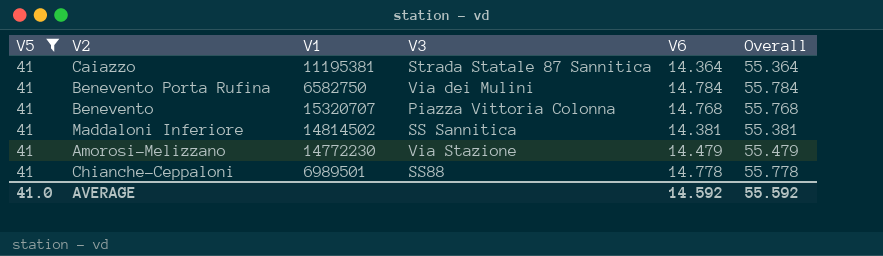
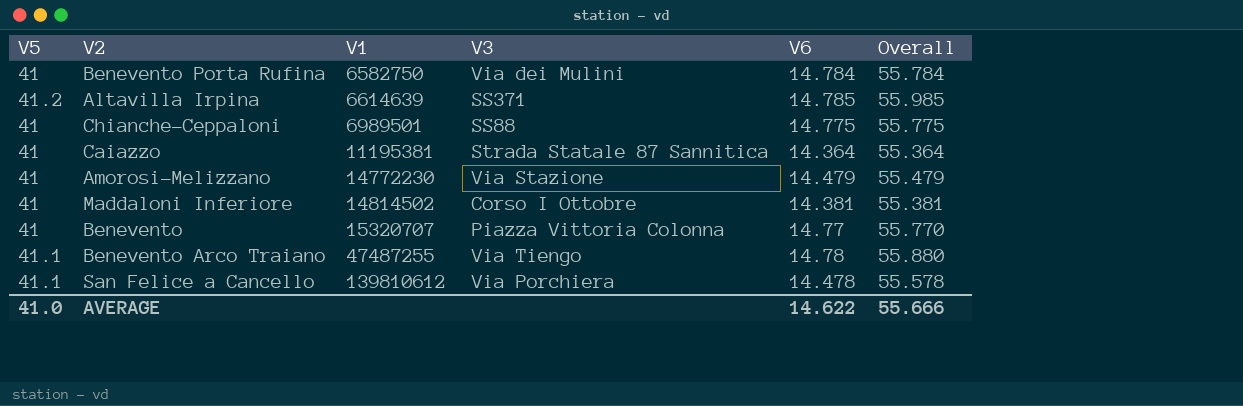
filter: V5 = 41 -> none
row order: none -> V1 ascending
Chianche-Ceppaloni | V6: 14.778 -> 14.775
Chianche-Ceppaloni | Overall: 55.778 -> 55.775
Maddaloni Inferiore | V3: SS Sannitica -> Corso I Ottobre
Benevento | V6: 14.768 -> 14.77
Benevento | Overall: 55.768 -> 55.770
AVERAGE | V6: 14.592 -> 14.622
AVERAGE | Overall: 55.592 -> 55.666

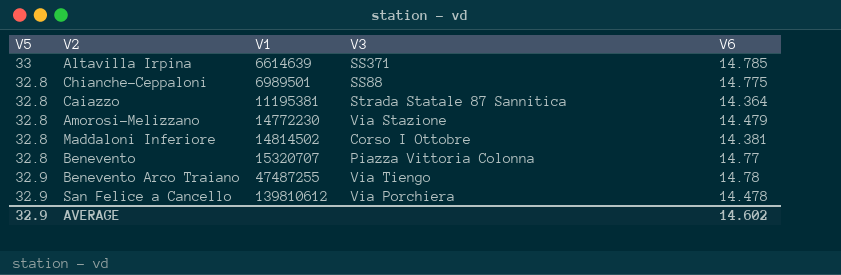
column Overall | formula: [V5] + [V6] -> none
row Benevento Porta Rufina: 41 | 6582750 | Via dei Mulini | 14.784 | 55.784 -> none
Altavilla Irpina | V5: 41.2 -> 33
Chianche-Ceppaloni | V5: 41 -> 32.8
Caiazzo | V5: 41 -> 32.8
Amorosi-Melizzano | V5: 41 -> 32.8
Maddaloni Inferiore | V5: 41 -> 32.8
Benevento | V5: 41 -> 32.8
Benevento Arco Traiano | V5: 41.1 -> 32.9
San Felice a Cancello | V5: 41.1 -> 32.9
AVERAGE | V5: 41.0 -> 32.9
AVERAGE | V6: 14.622 -> 14.602

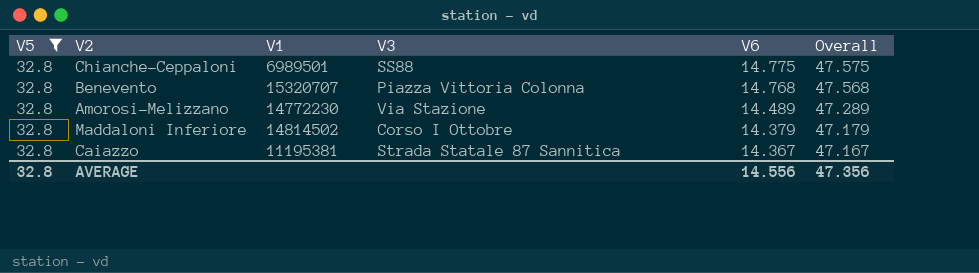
filter: none -> V5 = 32.8
row order: V1 ascending -> V6 descending
column Overall | formula: none -> [V5] + [V6]
Benevento | V6: 14.77 -> 14.768
Amorosi-Melizzano | V6: 14.479 -> 14.489
Maddaloni Inferiore | V6: 14.381 -> 14.379
Caiazzo | V6: 14.364 -> 14.367
AVERAGE | V5: 32.9 -> 32.8
AVERAGE | V6: 14.602 -> 14.556

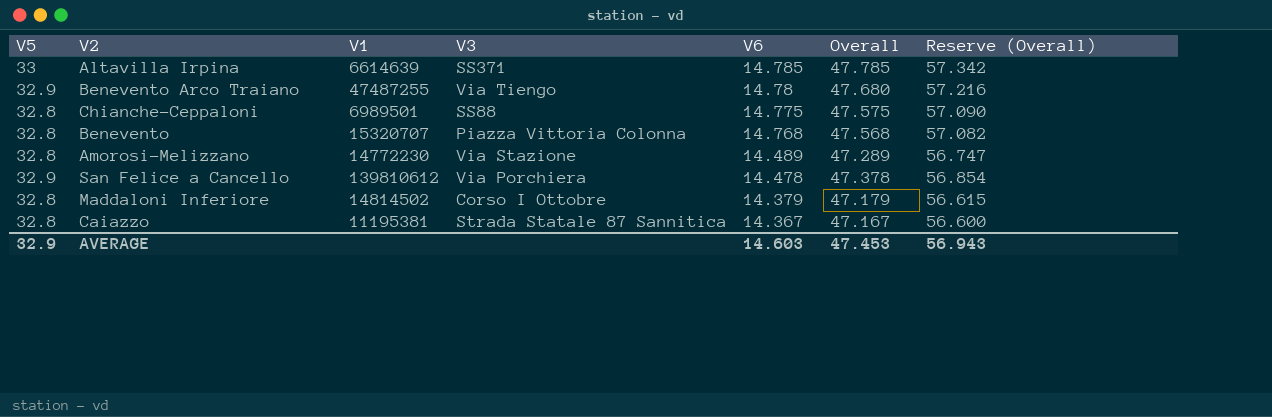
filter: V5 = 32.8 -> none
column Reserve (Overall) | formula: none -> [Overall] * 1.2
AVERAGE | V5: 32.8 -> 32.9
AVERAGE | V6: 14.556 -> 14.603
AVERAGE | Overall: 47.356 -> 47.453

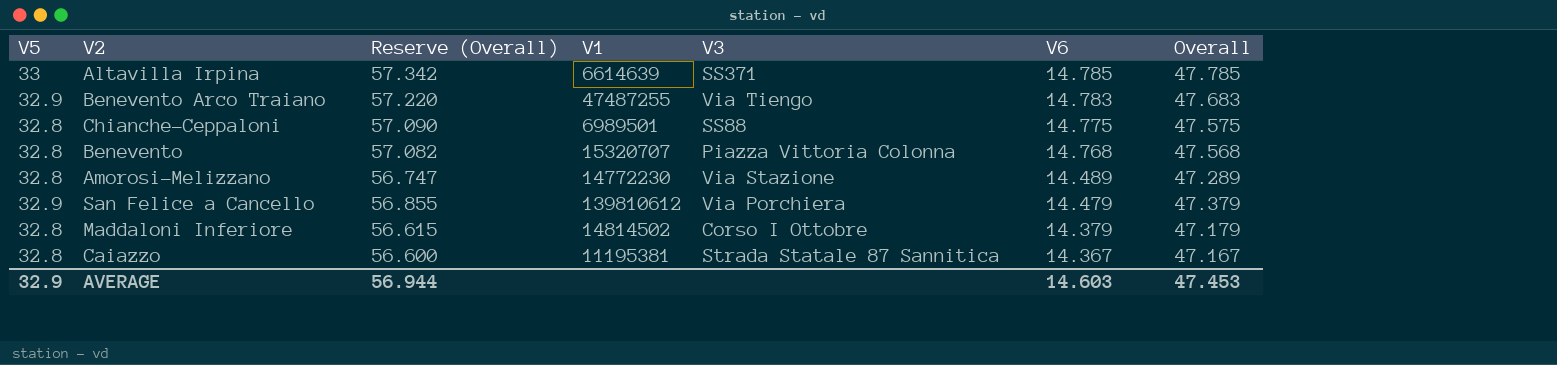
column Reserve (Overall) | position: 7 -> 3
Benevento Arco Traiano | Reserve (Overall): 57.216 -> 57.220
Benevento Arco Traiano | V6: 14.78 -> 14.783
Benevento Arco Traiano | Overall: 47.680 -> 47.683
San Felice a Cancello | Reserve (Overall): 56.854 -> 56.855
San Felice a Cancello | V6: 14.478 -> 14.479
San Felice a Cancello | Overall: 47.378 -> 47.379
AVERAGE | Reserve (Overall): 56.943 -> 56.944

